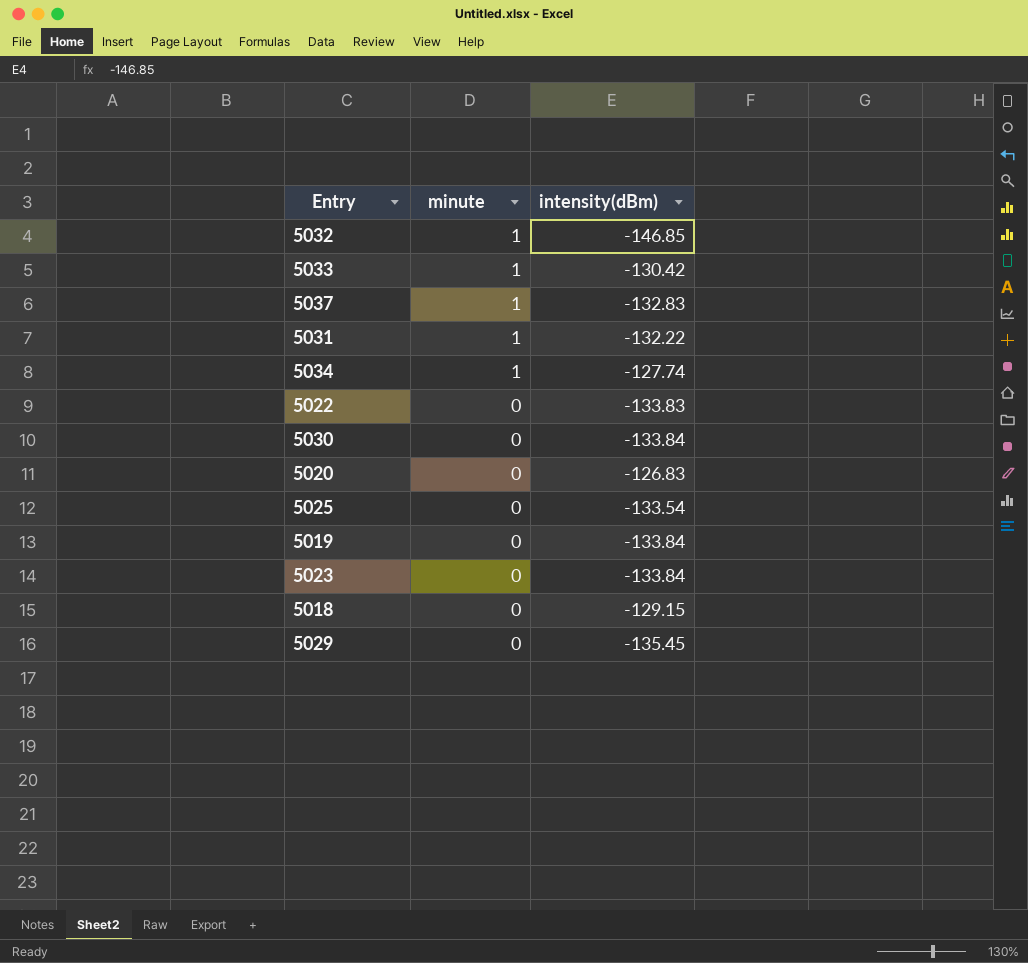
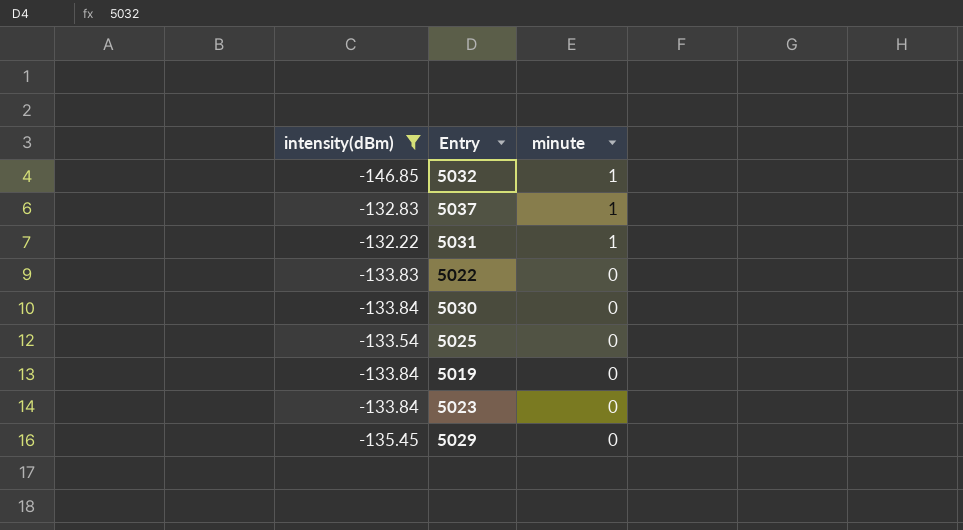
filter: none -> intensity(dBm) <= -132.22
column intensity(dBm) | position: 3 -> 1

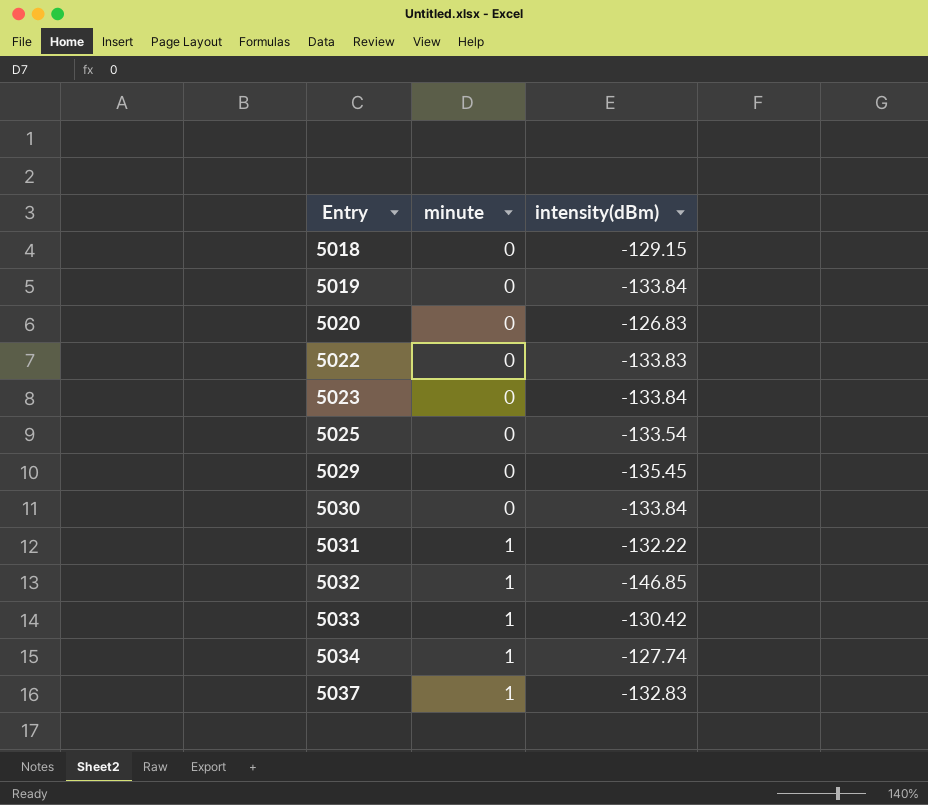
filter: intensity(dBm) <= -132.22 -> none
row order: minute descending -> Entry ascending
column intensity(dBm) | position: 1 -> 3

